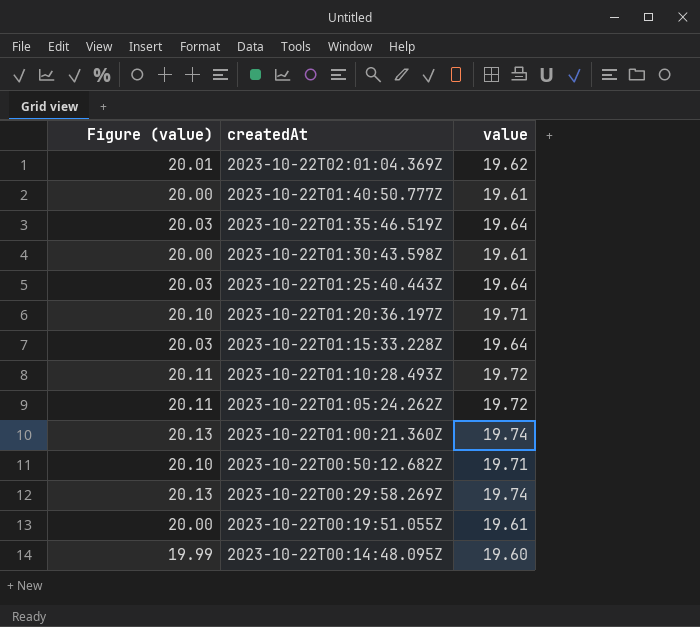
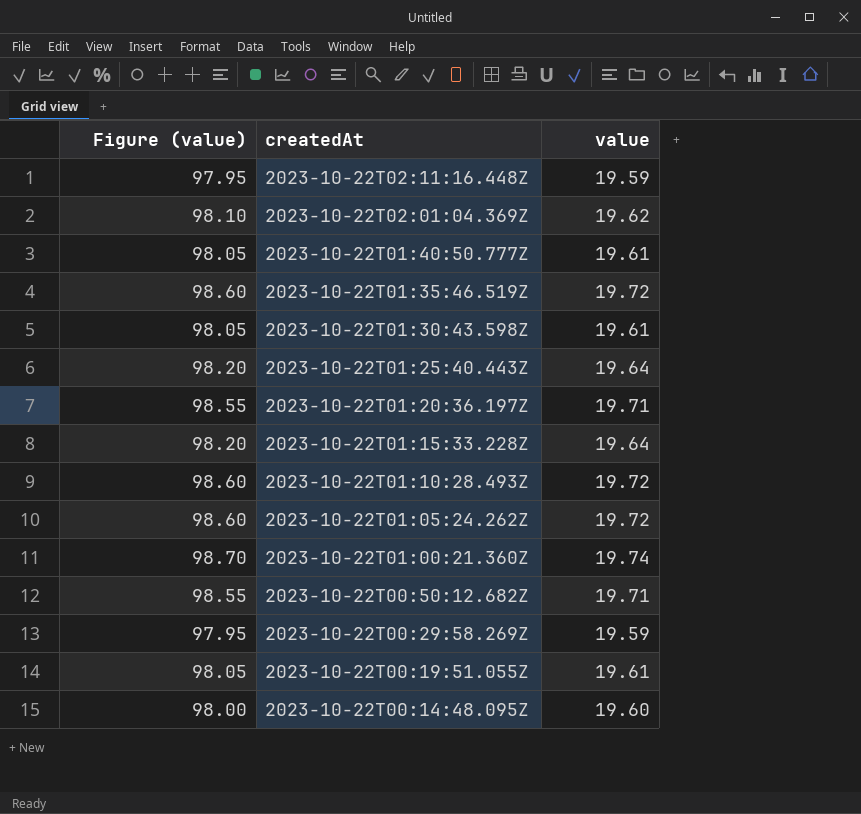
column Figure (value) | formula: [value] * 1.02 -> [value] * 5
row 2023-10-22T02:11:16.448Z: none -> 97.95 | 19.59
2023-10-22T01:35:46.519Z | value: 19.64 -> 19.72
2023-10-22T00:29:58.269Z | value: 19.74 -> 19.59

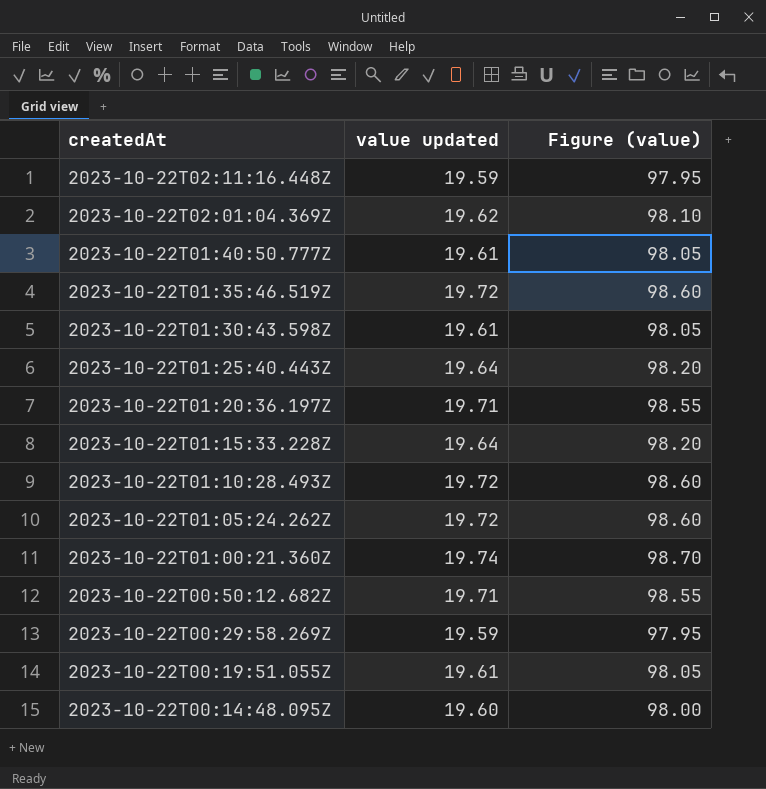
column name: value -> value updated
column Figure (value) | position: 1 -> 3

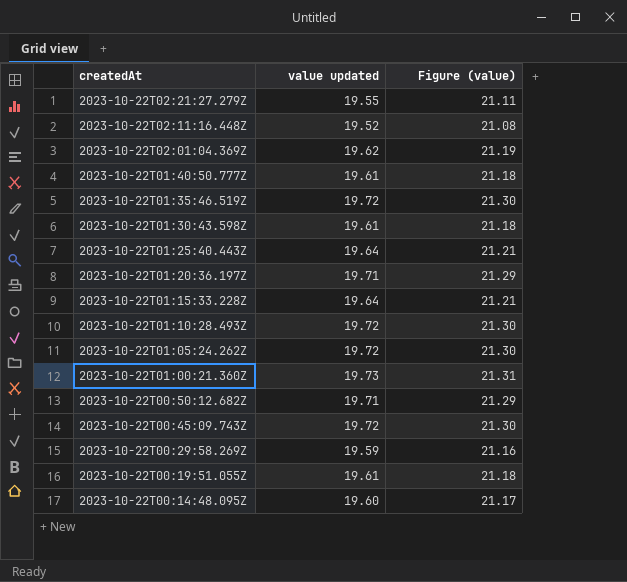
column Figure (value) | formula: [value updated] * 5 -> [value updated] * 1.08
row 2023-10-22T02:21:27.279Z: none -> 19.55 | 21.11
2023-10-22T02:11:16.448Z | value updated: 19.59 -> 19.52
2023-10-22T01:00:21.360Z | value updated: 19.74 -> 19.73
row 2023-10-22T00:45:09.743Z: none -> 19.72 | 21.30

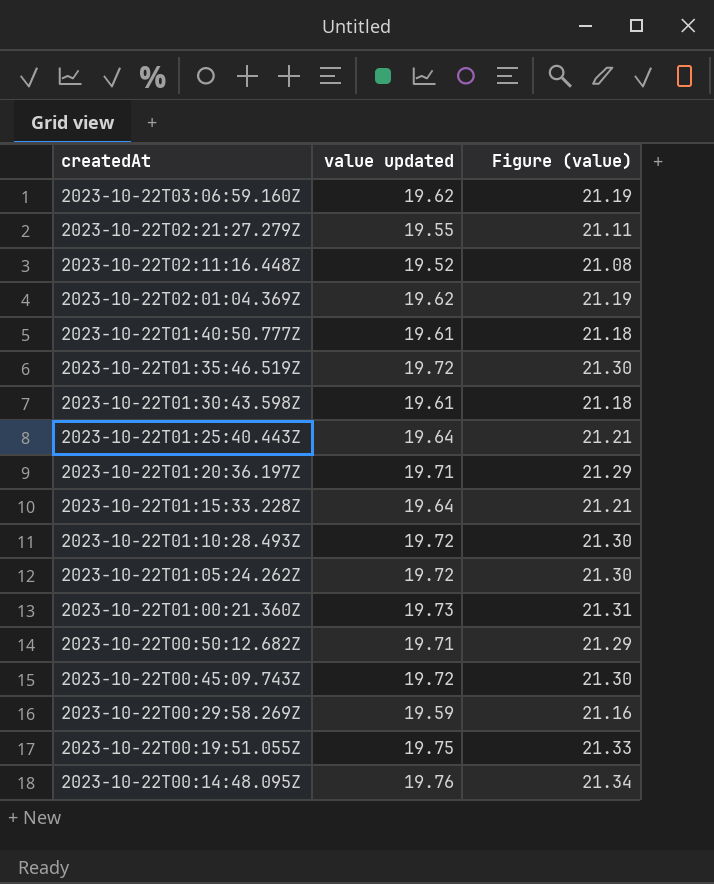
row 2023-10-22T03:06:59.160Z: none -> 19.62 | 21.19
2023-10-22T00:19:51.055Z | value updated: 19.61 -> 19.75
2023-10-22T00:19:51.055Z | Figure (value): 21.18 -> 21.33
2023-10-22T00:14:48.095Z | value updated: 19.60 -> 19.76
2023-10-22T00:14:48.095Z | Figure (value): 21.17 -> 21.34

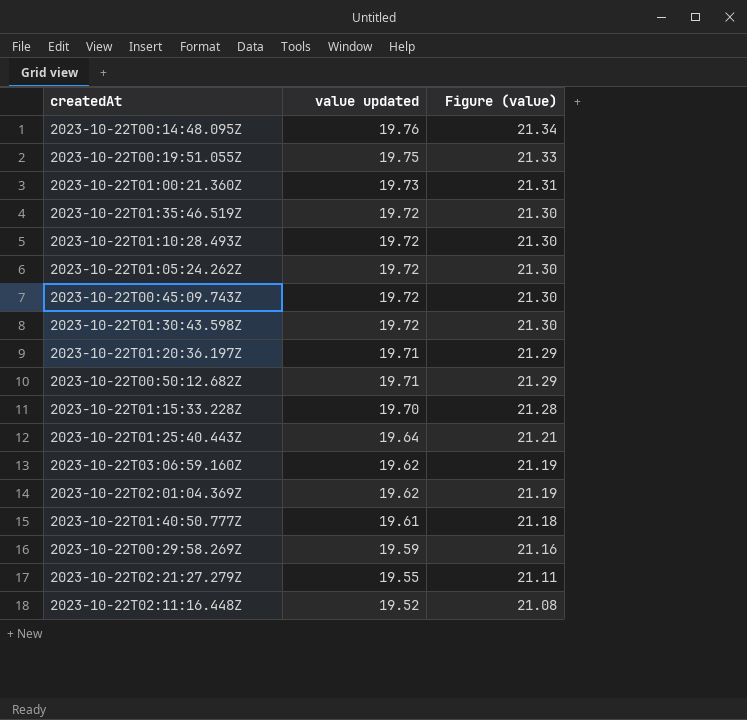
row order: createdAt descending -> value updated descending
2023-10-22T01:30:43.598Z | value updated: 19.61 -> 19.72
2023-10-22T01:30:43.598Z | Figure (value): 21.18 -> 21.30
2023-10-22T01:15:33.228Z | value updated: 19.64 -> 19.70
2023-10-22T01:15:33.228Z | Figure (value): 21.21 -> 21.28

